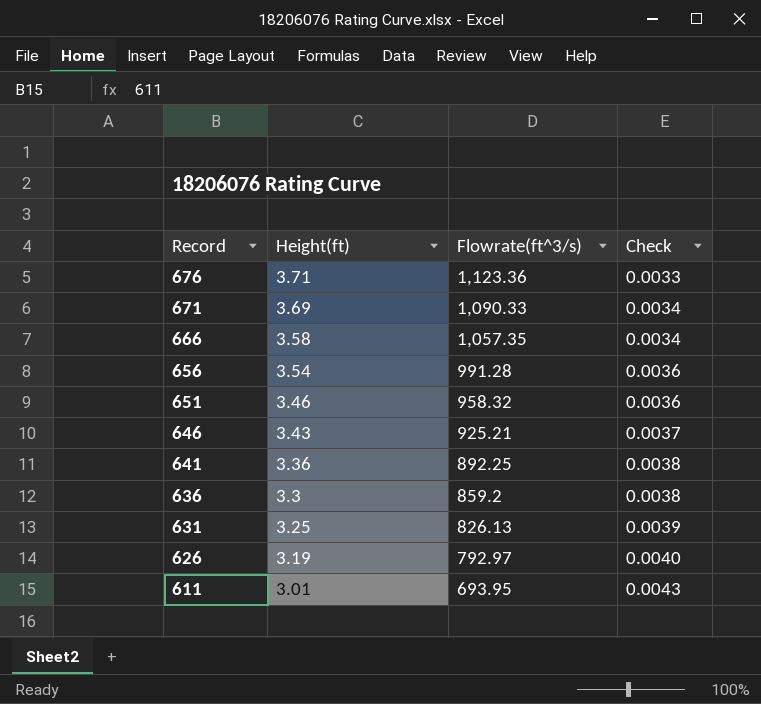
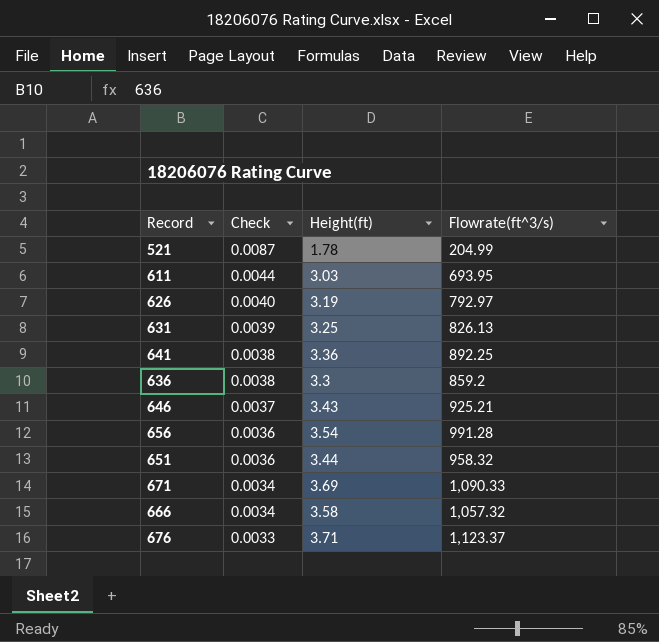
row order: Record descending -> Check descending
column Check | position: 4 -> 2
row 521: none -> 0.0087 | 1.78 | 204.99
611 | Check: 0.0043 -> 0.0044
611 | Height(ft): 3.01 -> 3.03
651 | Height(ft): 3.46 -> 3.44
666 | Flowrate(ft^3/s): 1,057.35 -> 1,057.32
676 | Flowrate(ft^3/s): 1,123.36 -> 1,123.37

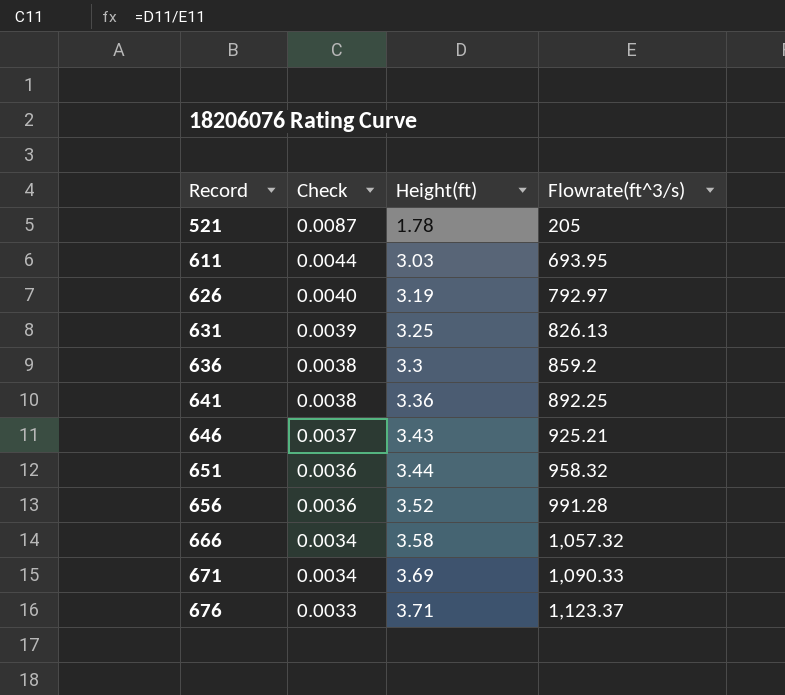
row order: Check descending -> Record ascending
521 | Flowrate(ft^3/s): 204.99 -> 205
656 | Height(ft): 3.54 -> 3.52

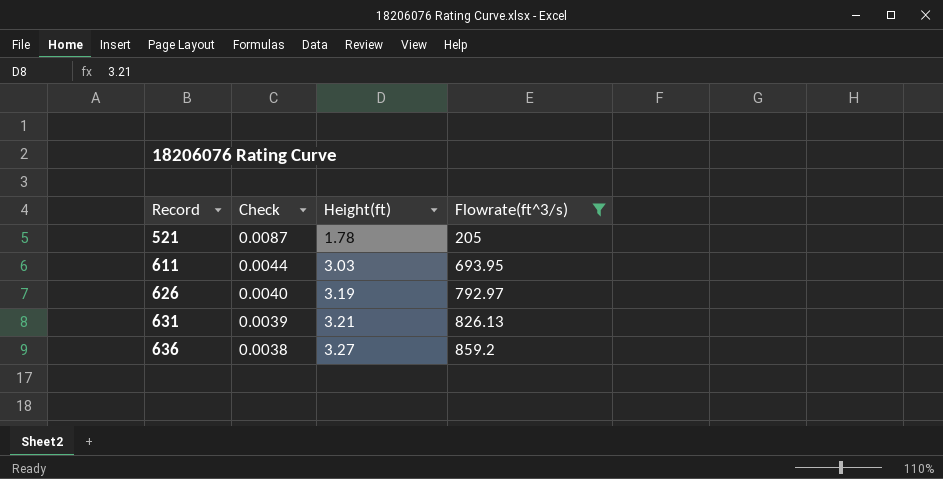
filter: none -> Flowrate(ft^3/s) <= 859.2
631 | Height(ft): 3.25 -> 3.21
636 | Height(ft): 3.3 -> 3.27

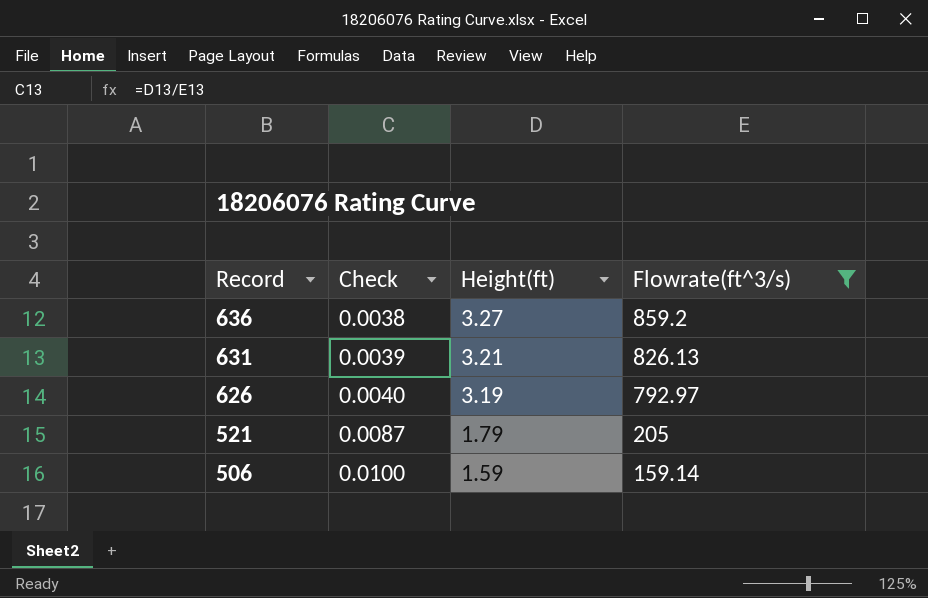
row order: Record ascending -> Record descending
row 611: 0.0044 | 3.03 | 693.95 -> none
521 | Height(ft): 1.78 -> 1.79
row 506: none -> 0.0100 | 1.59 | 159.14

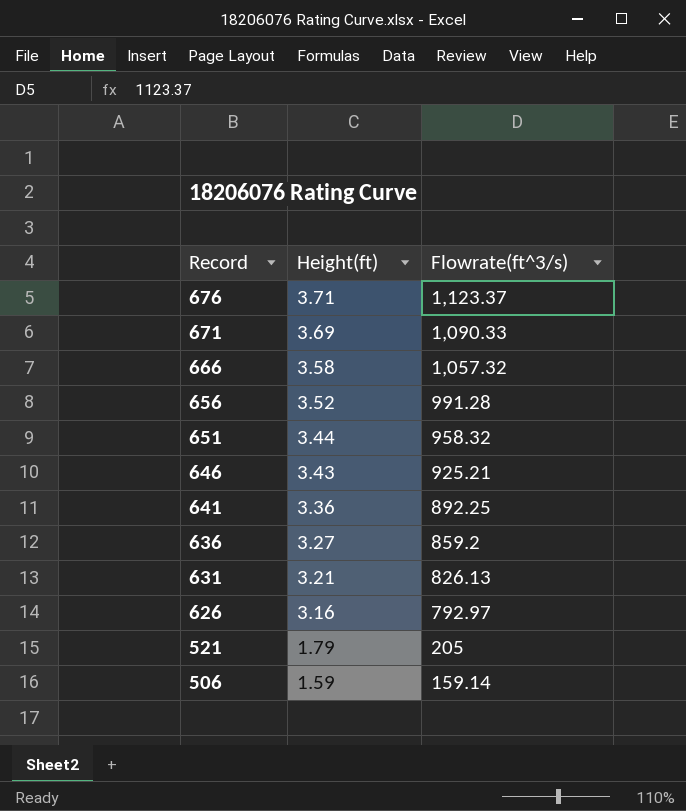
filter: Flowrate(ft^3/s) <= 859.2 -> none
column Check | formula: [Height(ft)] / [Flowrate(ft^3/s)] -> none
626 | Height(ft): 3.19 -> 3.16

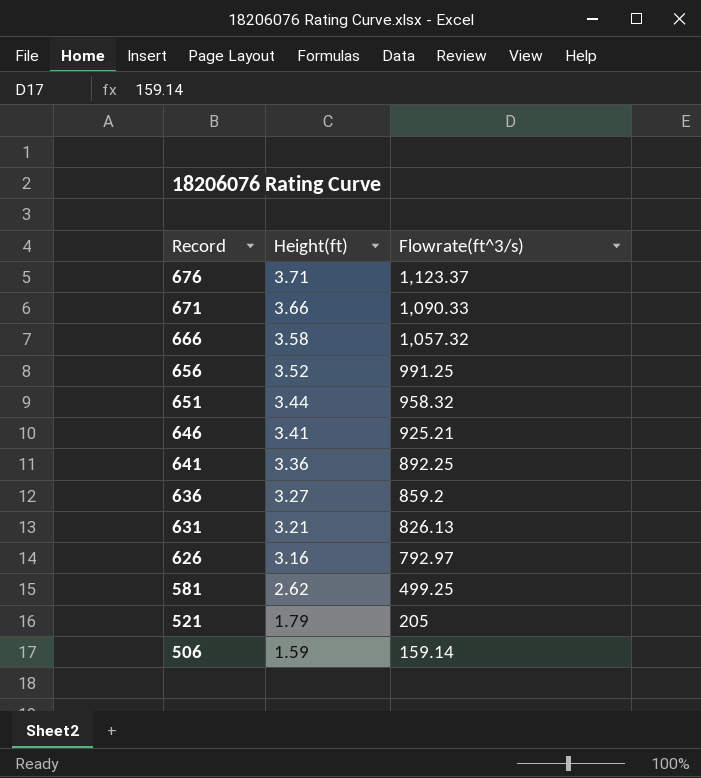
671 | Height(ft): 3.69 -> 3.66
656 | Flowrate(ft^3/s): 991.28 -> 991.25
646 | Height(ft): 3.43 -> 3.41
row 581: none -> 2.62 | 499.25

